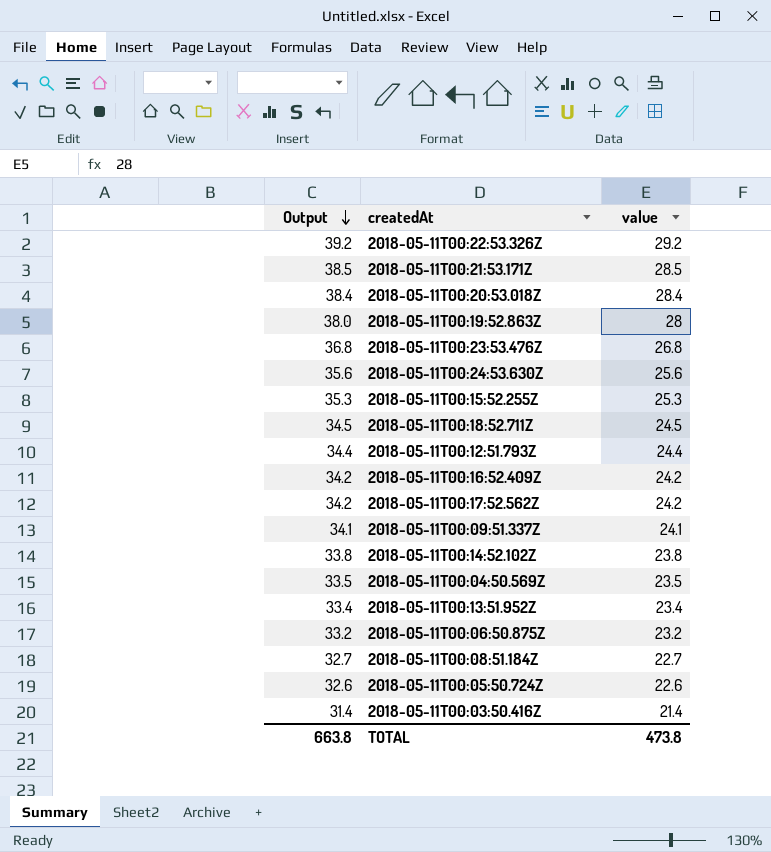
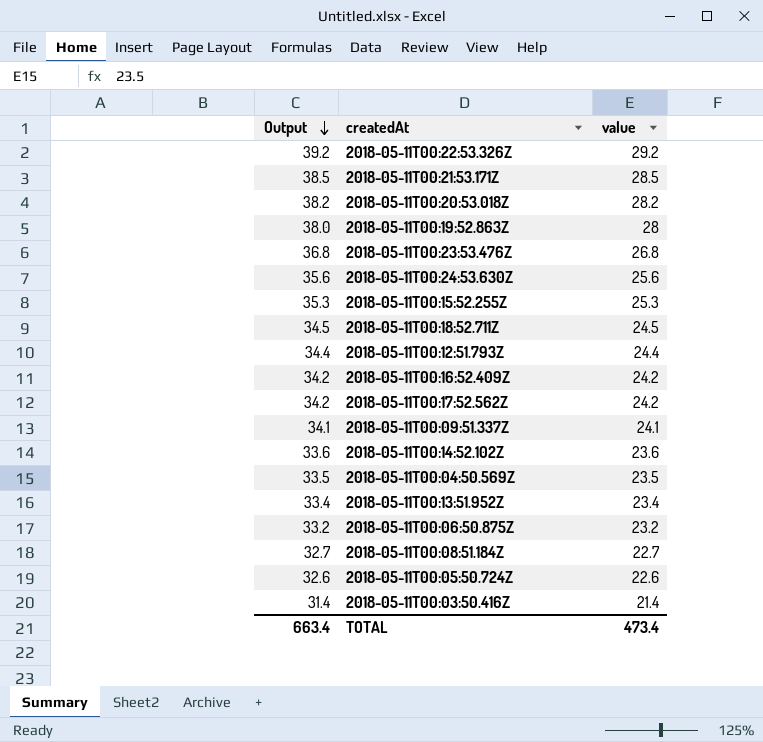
2018-05-11T00:20:53.018Z | Output: 38.4 -> 38.2
2018-05-11T00:20:53.018Z | value: 28.4 -> 28.2
2018-05-11T00:14:52.102Z | Output: 33.8 -> 33.6
2018-05-11T00:14:52.102Z | value: 23.8 -> 23.6
TOTAL | Output: 663.8 -> 663.4
TOTAL | value: 473.8 -> 473.4

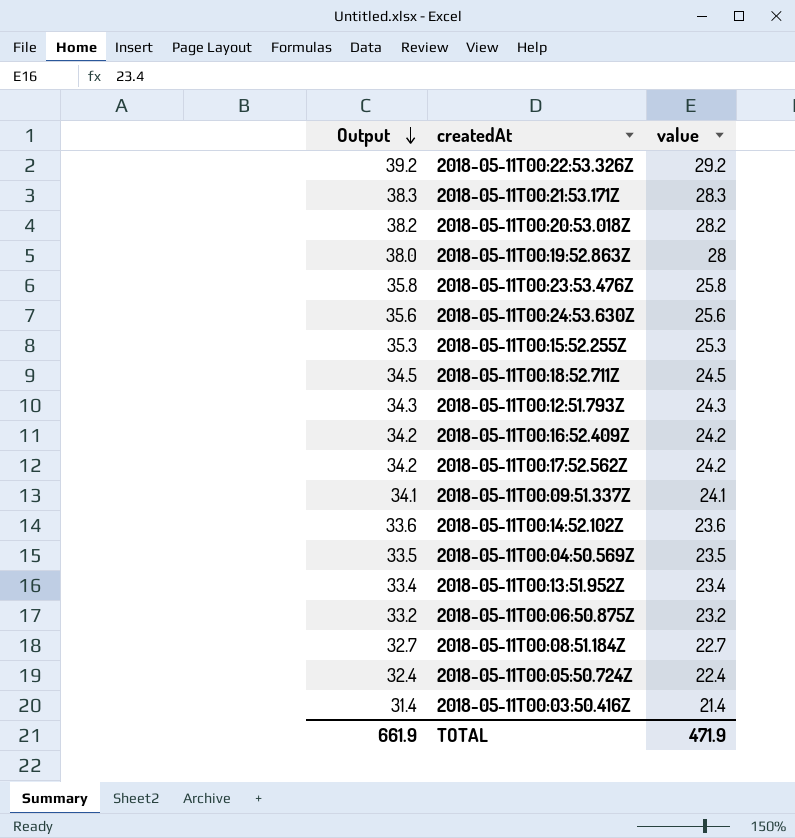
2018-05-11T00:21:53.171Z | Output: 38.5 -> 38.3
2018-05-11T00:21:53.171Z | value: 28.5 -> 28.3
2018-05-11T00:23:53.476Z | Output: 36.8 -> 35.8
2018-05-11T00:23:53.476Z | value: 26.8 -> 25.8
2018-05-11T00:12:51.793Z | Output: 34.4 -> 34.3
2018-05-11T00:12:51.793Z | value: 24.4 -> 24.3
2018-05-11T00:05:50.724Z | Output: 32.6 -> 32.4
2018-05-11T00:05:50.724Z | value: 22.6 -> 22.4
TOTAL | Output: 663.4 -> 661.9
TOTAL | value: 473.4 -> 471.9

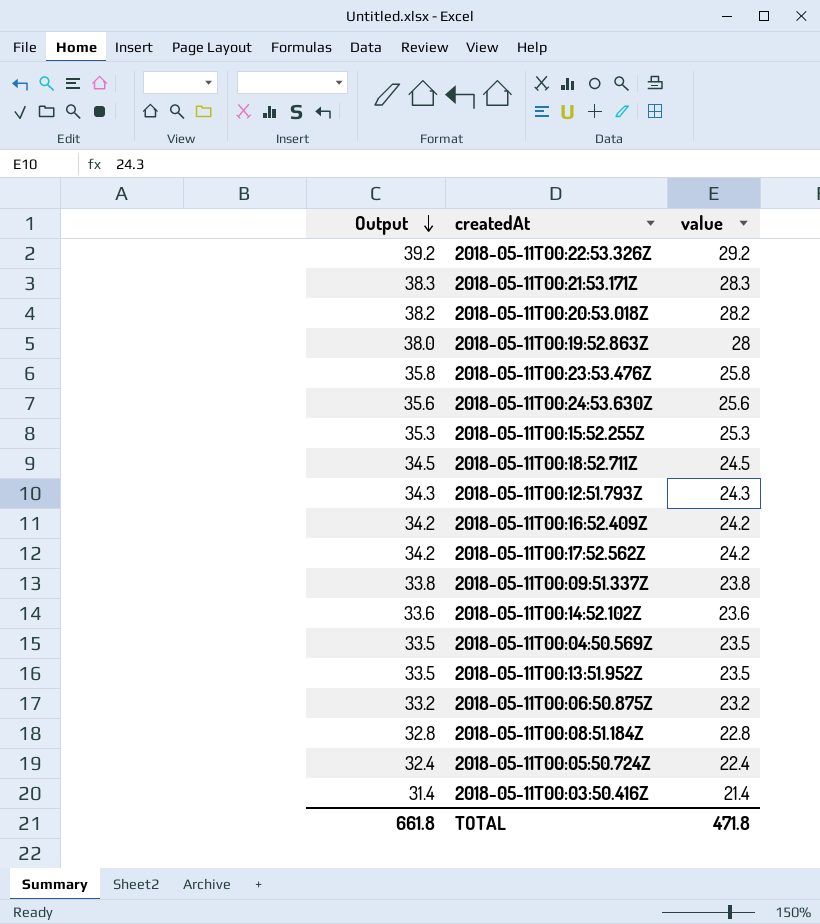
2018-05-11T00:09:51.337Z | Output: 34.1 -> 33.8
2018-05-11T00:09:51.337Z | value: 24.1 -> 23.8
2018-05-11T00:13:51.952Z | Output: 33.4 -> 33.5
2018-05-11T00:13:51.952Z | value: 23.4 -> 23.5
2018-05-11T00:08:51.184Z | Output: 32.7 -> 32.8
2018-05-11T00:08:51.184Z | value: 22.7 -> 22.8
TOTAL | Output: 661.9 -> 661.8
TOTAL | value: 471.9 -> 471.8

